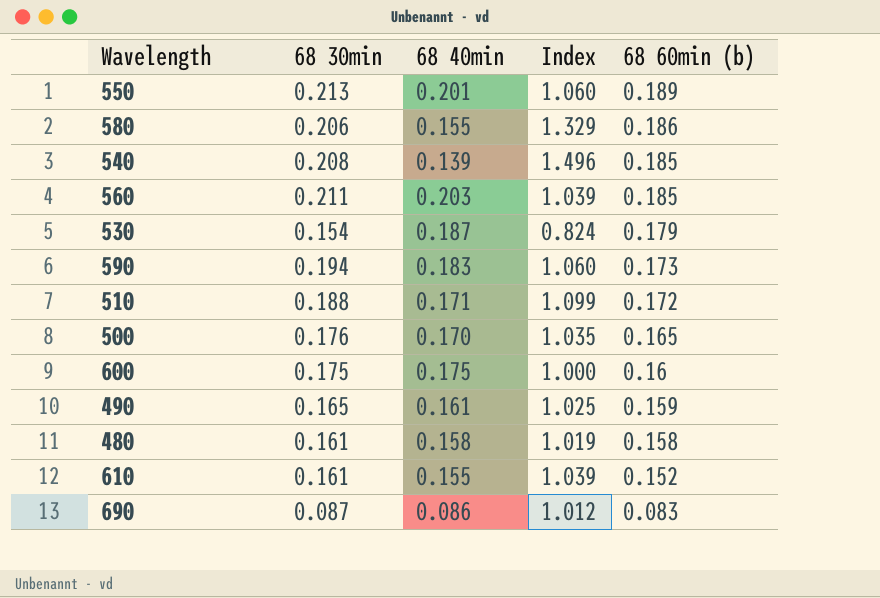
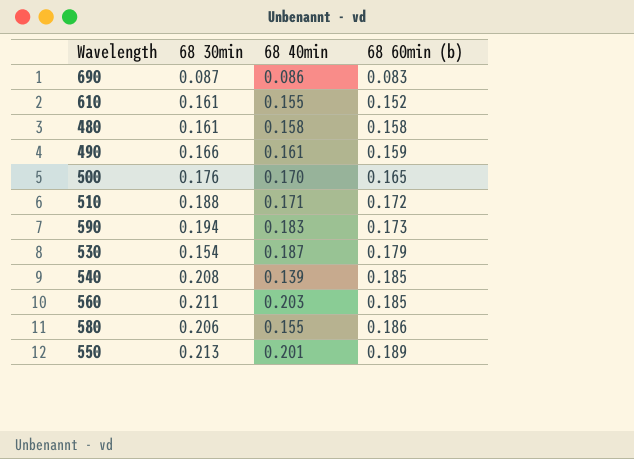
row order: 68 60min (b) descending -> 68 60min (b) ascending
column Index | formula: [68 30min] / [68 40min] -> none
row 600: 0.175 | 0.175 | 1.000 | 0.16 -> none
490 | 68 30min: 0.165 -> 0.166

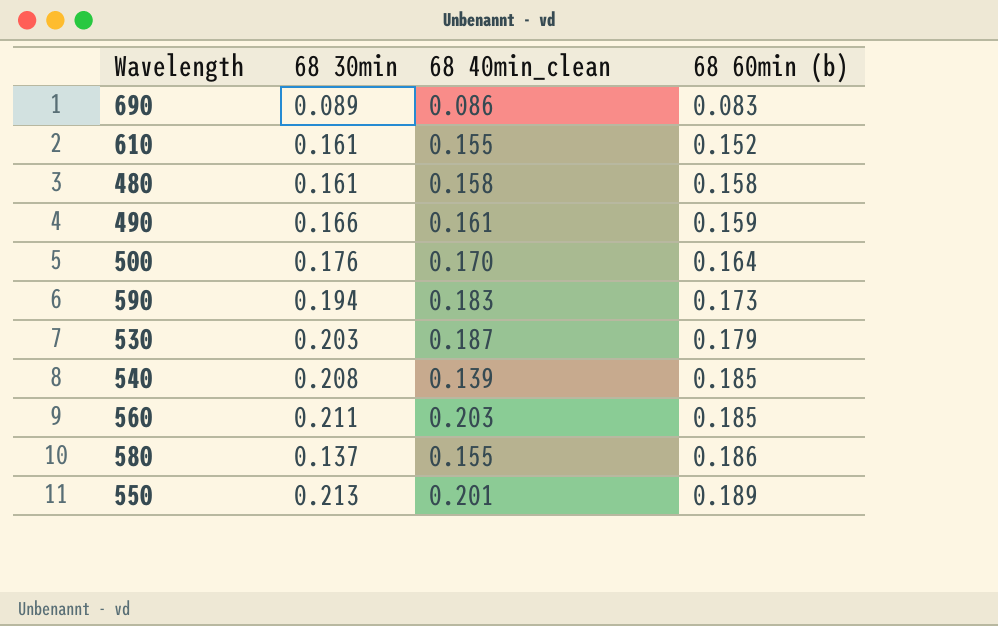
column name: 68 40min -> 68 40min_clean
row 510: 0.188 | 0.171 | 0.172 -> none
690 | 68 30min: 0.087 -> 0.089
500 | 68 60min (b): 0.165 -> 0.164
530 | 68 30min: 0.154 -> 0.203
580 | 68 30min: 0.206 -> 0.137

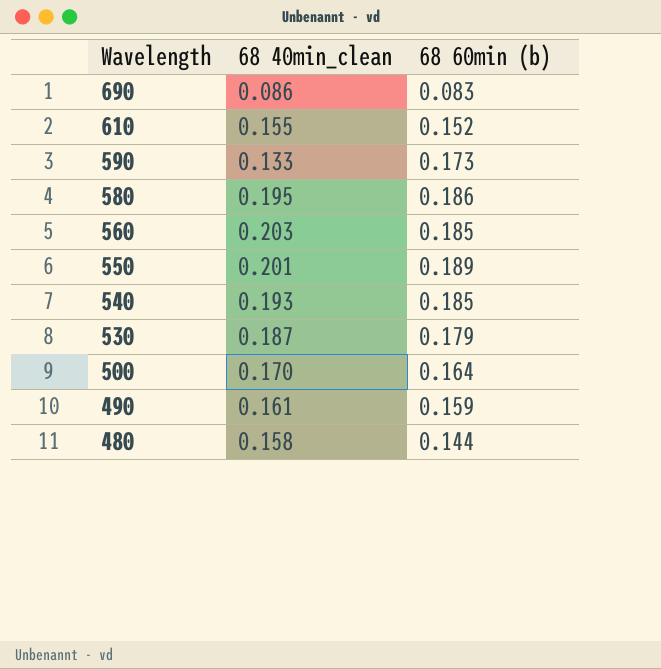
row order: 68 60min (b) ascending -> Wavelength descending
column 68 30min | position: 2 -> none
590 | 68 40min_clean: 0.183 -> 0.133
580 | 68 40min_clean: 0.155 -> 0.195
540 | 68 40min_clean: 0.139 -> 0.193
480 | 68 60min (b): 0.158 -> 0.144

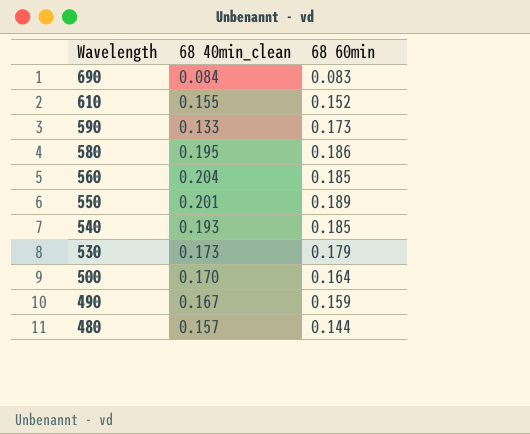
column name: 68 60min (b) -> 68 60min
690 | 68 40min_clean: 0.086 -> 0.084
560 | 68 40min_clean: 0.203 -> 0.204
530 | 68 40min_clean: 0.187 -> 0.173
490 | 68 40min_clean: 0.161 -> 0.167
480 | 68 40min_clean: 0.158 -> 0.157

